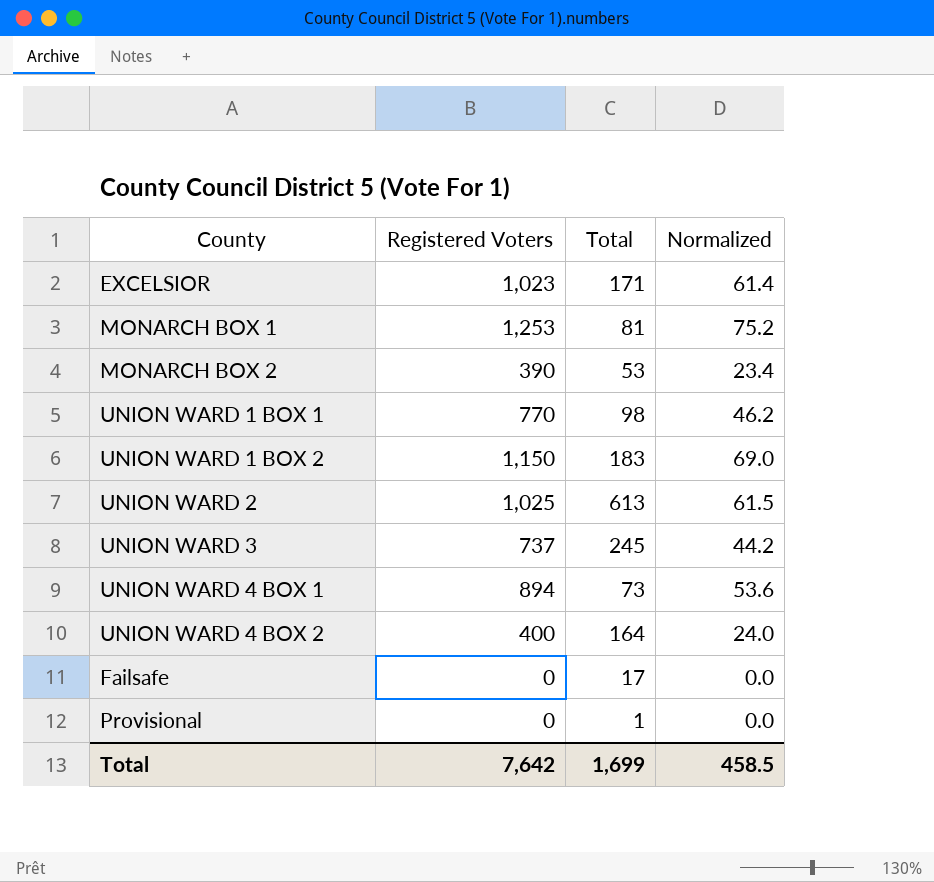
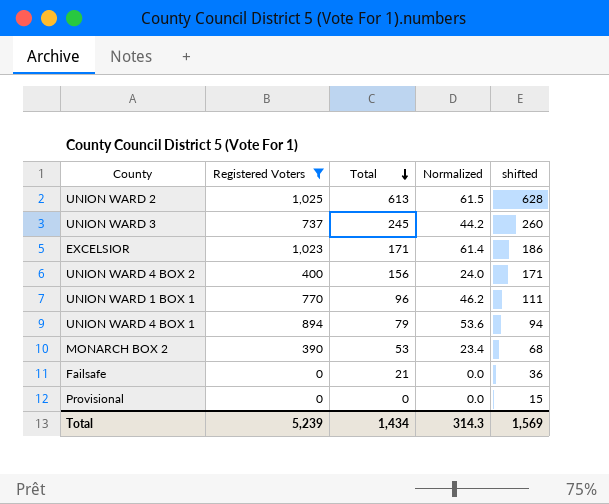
filter: none -> Registered Voters <= 1,025
row order: none -> Total descending
column shifted | formula: none -> [Total] + 15
UNION WARD 4 BOX 2 | Total: 164 -> 156
UNION WARD 1 BOX 1 | Total: 98 -> 96
UNION WARD 4 BOX 1 | Total: 73 -> 79
Failsafe | Total: 17 -> 21
Provisional | Total: 1 -> 0
Total | Registered Voters: 7,642 -> 5,239
Total | Total: 1,699 -> 1,434
Total | Normalized: 458.5 -> 314.3

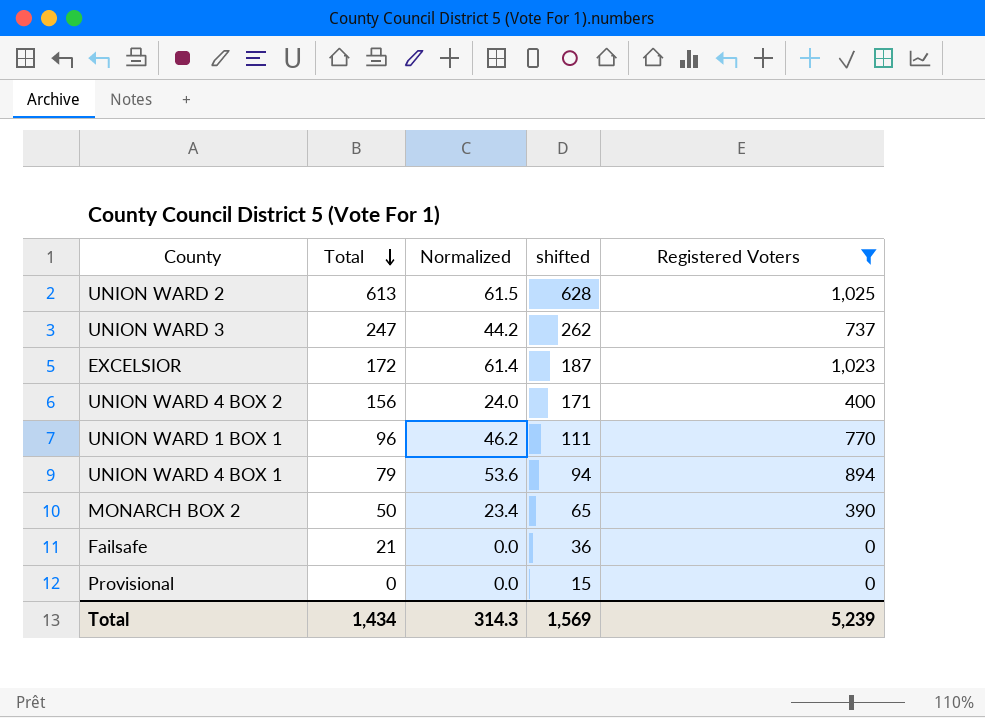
column Registered Voters | position: 2 -> 5
UNION WARD 3 | Total: 245 -> 247
UNION WARD 3 | shifted: 260 -> 262
EXCELSIOR | Total: 171 -> 172
EXCELSIOR | shifted: 186 -> 187
MONARCH BOX 2 | Total: 53 -> 50
MONARCH BOX 2 | shifted: 68 -> 65

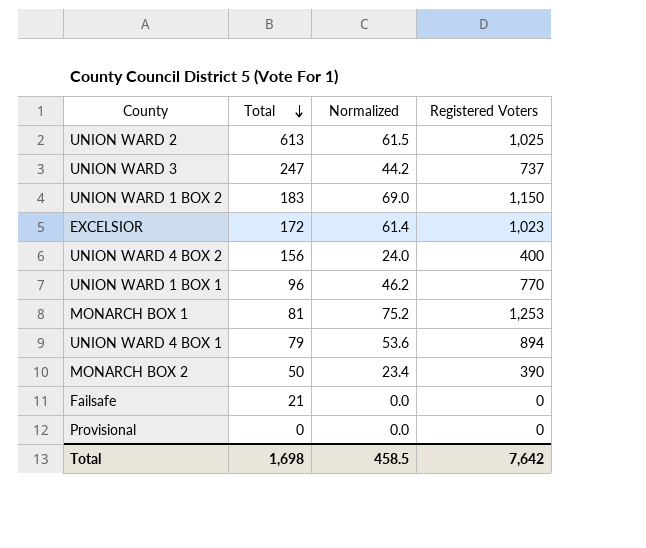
filter: Registered Voters <= 1,025 -> none
column shifted | formula: [Total] + 15 -> none
Total | Total: 1,434 -> 1,698
Total | Normalized: 314.3 -> 458.5
Total | Registered Voters: 5,239 -> 7,642

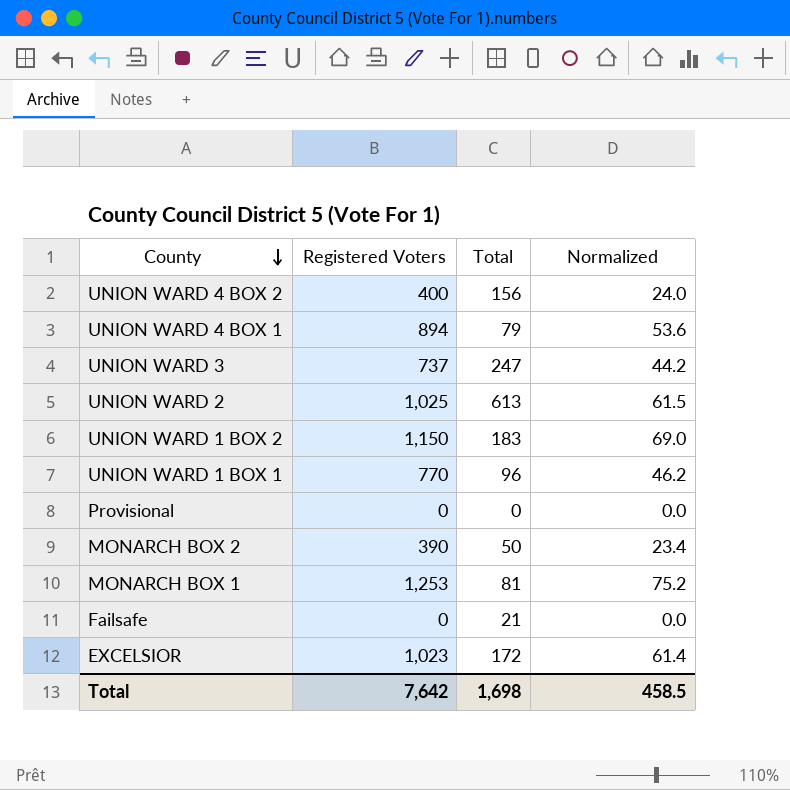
row order: Total descending -> County descending
column Registered Voters | position: 4 -> 2

